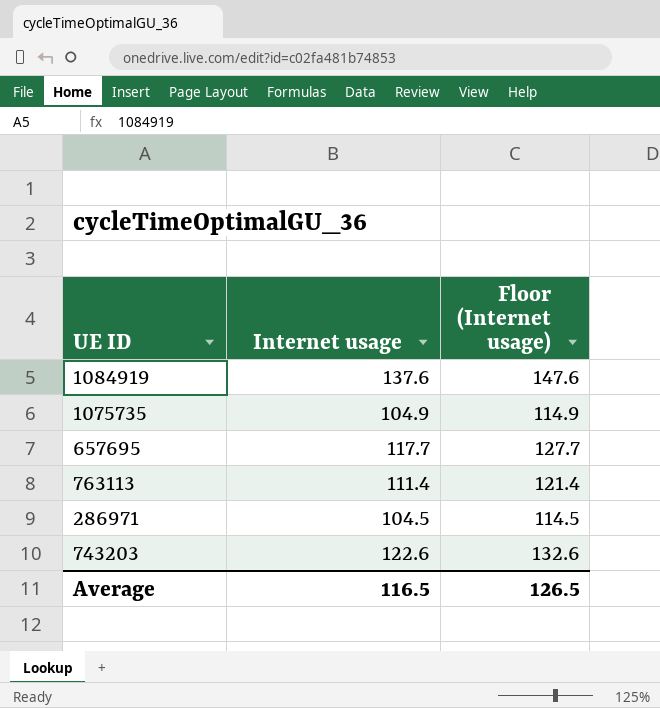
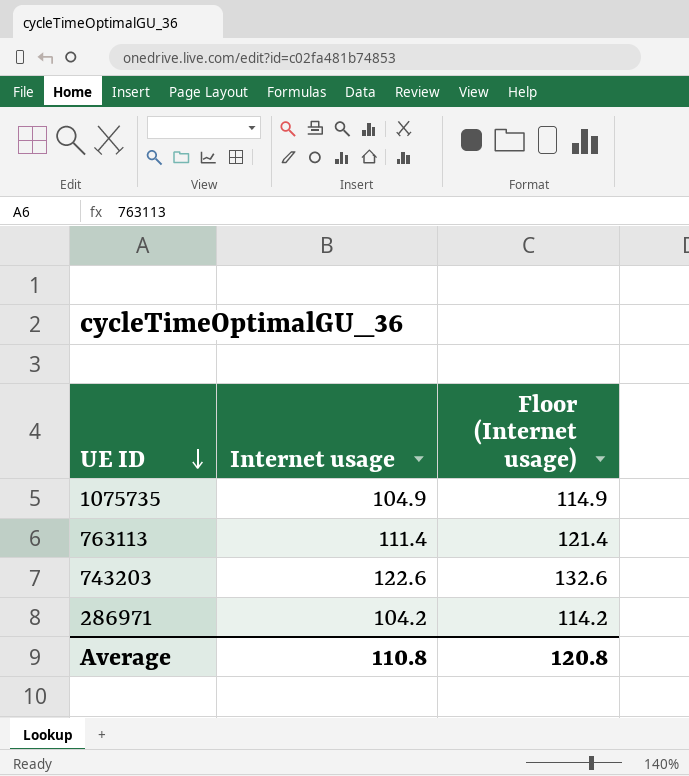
row order: none -> UE ID descending
row 1084919: 137.6 | 147.6 -> none
row 657695: 117.7 | 127.7 -> none
286971 | Internet usage: 104.5 -> 104.2
286971 | Floor (Internet usage): 114.5 -> 114.2
Average | Internet usage: 116.5 -> 110.8
Average | Floor (Internet usage): 126.5 -> 120.8

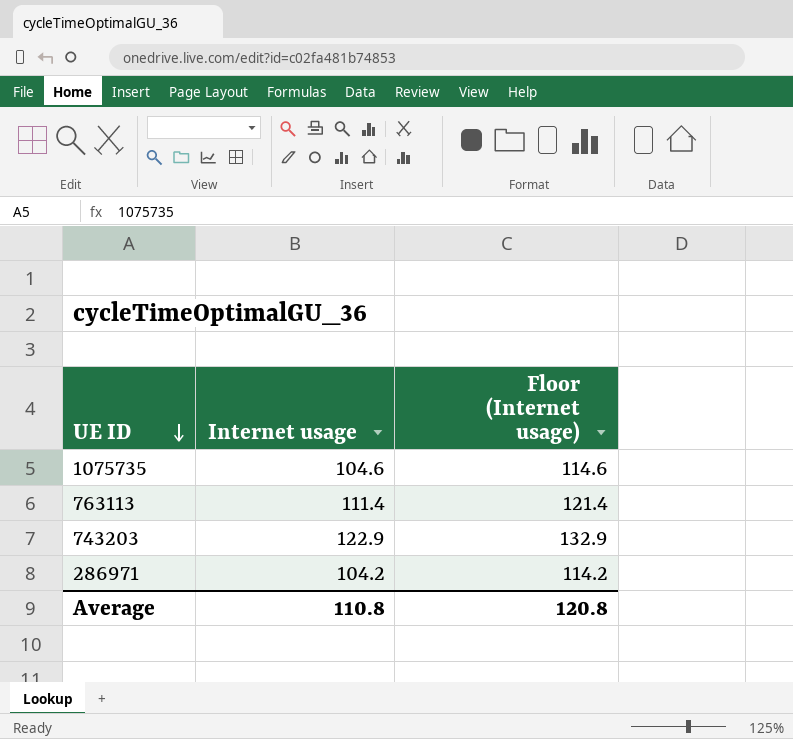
1075735 | Internet usage: 104.9 -> 104.6
1075735 | Floor (Internet usage): 114.9 -> 114.6
743203 | Internet usage: 122.6 -> 122.9
743203 | Floor (Internet usage): 132.6 -> 132.9

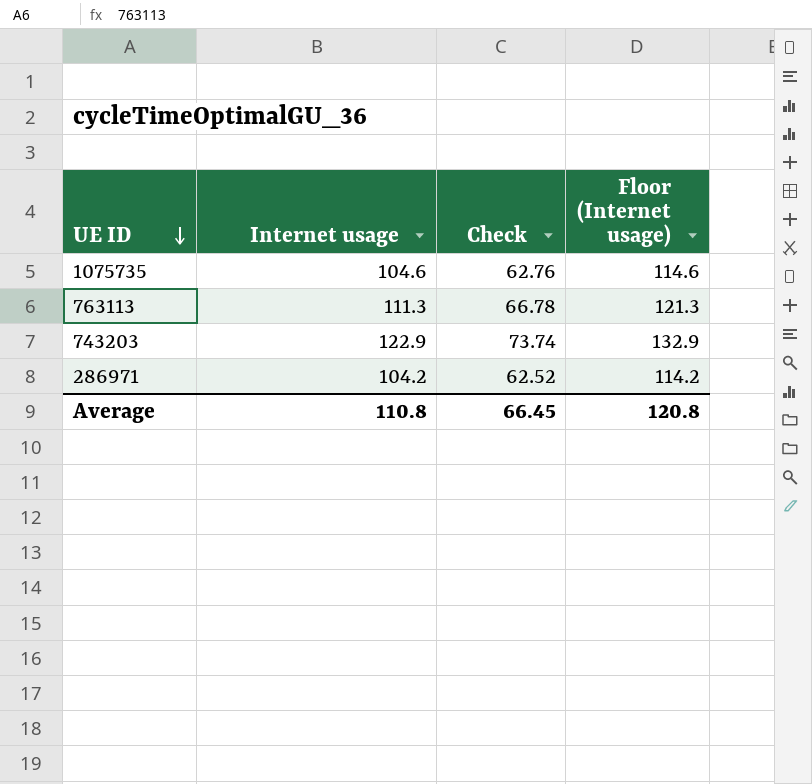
column Check | formula: none -> [Internet usage] * 0.6
763113 | Internet usage: 111.4 -> 111.3
763113 | Floor (Internet usage): 121.4 -> 121.3

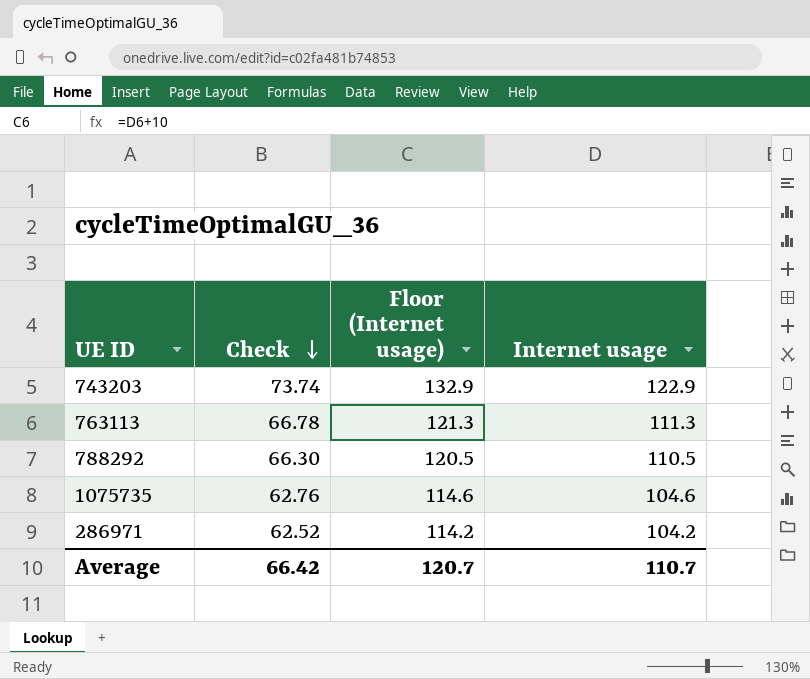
row order: UE ID descending -> Check descending
column Internet usage | position: 2 -> 4
row 788292: none -> 66.30 | 120.5 | 110.5
Average | Check: 66.45 -> 66.42
Average | Floor (Internet usage): 120.8 -> 120.7
Average | Internet usage: 110.8 -> 110.7

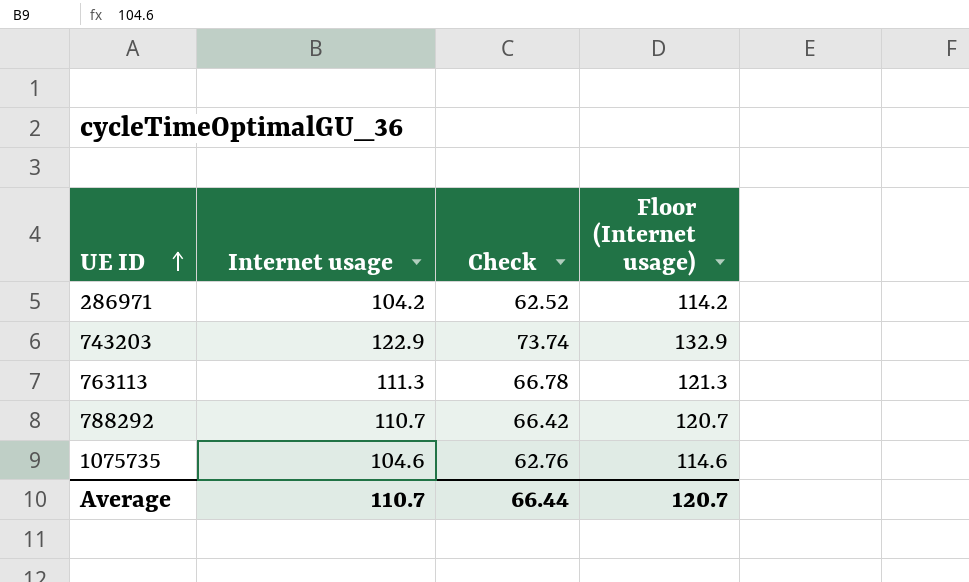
row order: Check descending -> UE ID ascending
column Internet usage | position: 4 -> 2
788292 | Internet usage: 110.5 -> 110.7
788292 | Check: 66.30 -> 66.42
788292 | Floor (Internet usage): 120.5 -> 120.7
Average | Check: 66.42 -> 66.44

